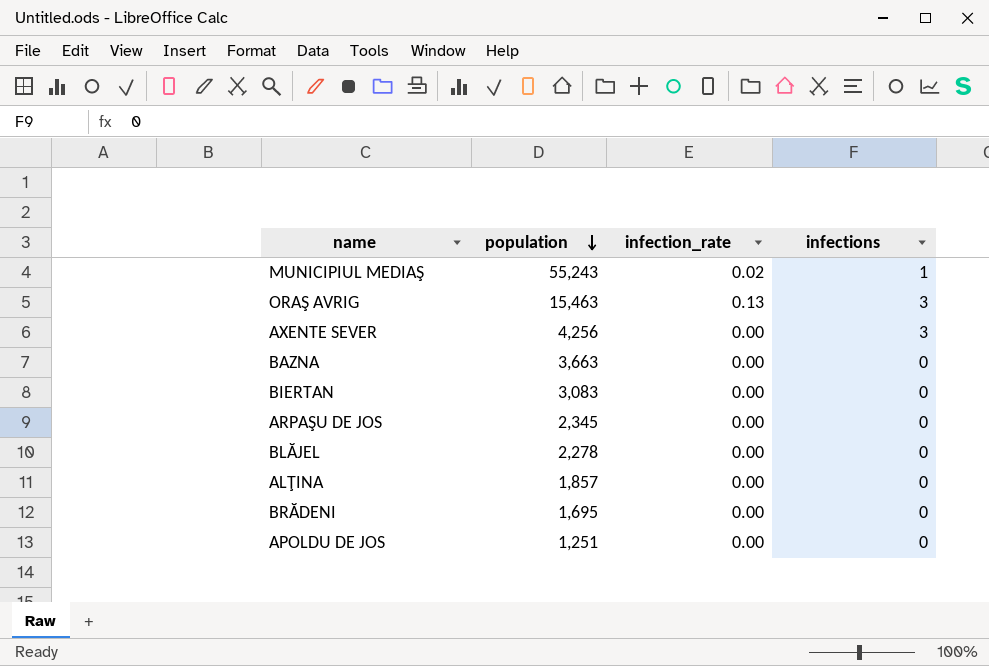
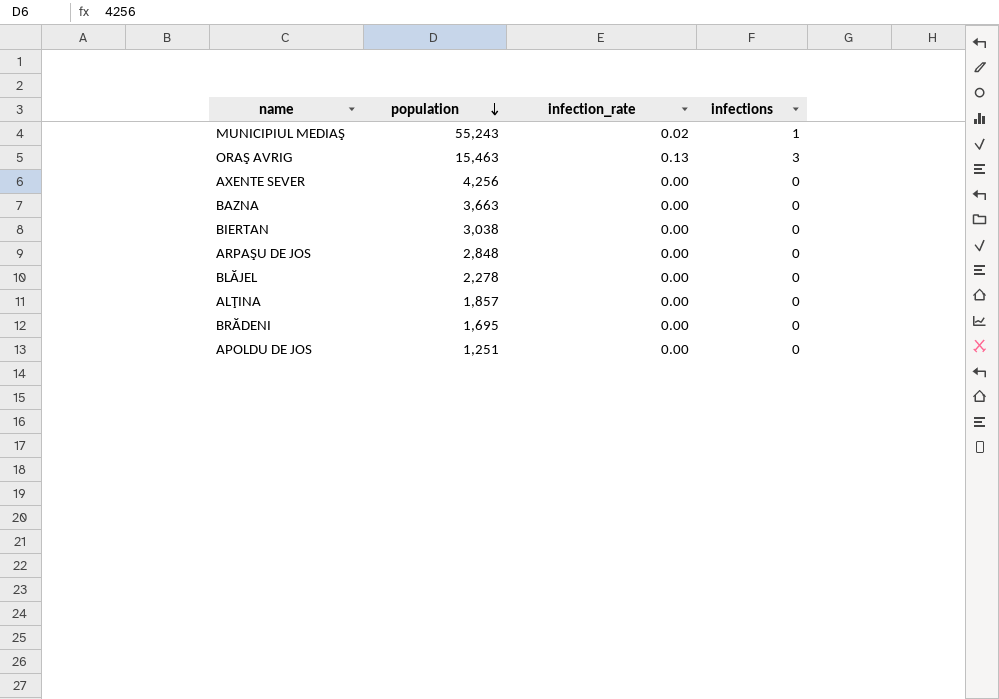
AXENTE SEVER | infections: 3 -> 0
BIERTAN | population: 3,083 -> 3,038
ARPAŞU DE JOS | population: 2,345 -> 2,848

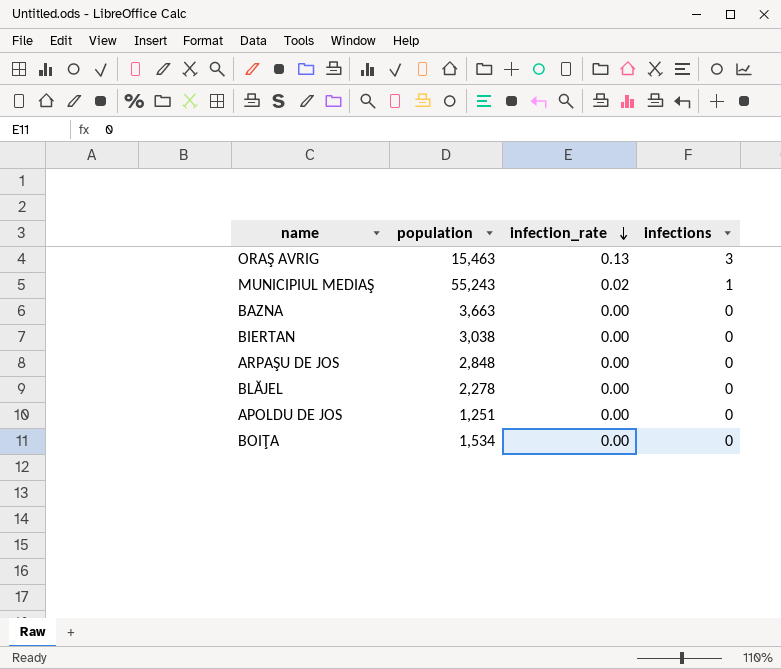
row order: population descending -> infection_rate descending
row AXENTE SEVER: 4,256 | 0.00 | 0 -> none
row ALŢINA: 1,857 | 0.00 | 0 -> none
row BRĂDENI: 1,695 | 0.00 | 0 -> none
row BOIŢA: none -> 1,534 | 0.00 | 0

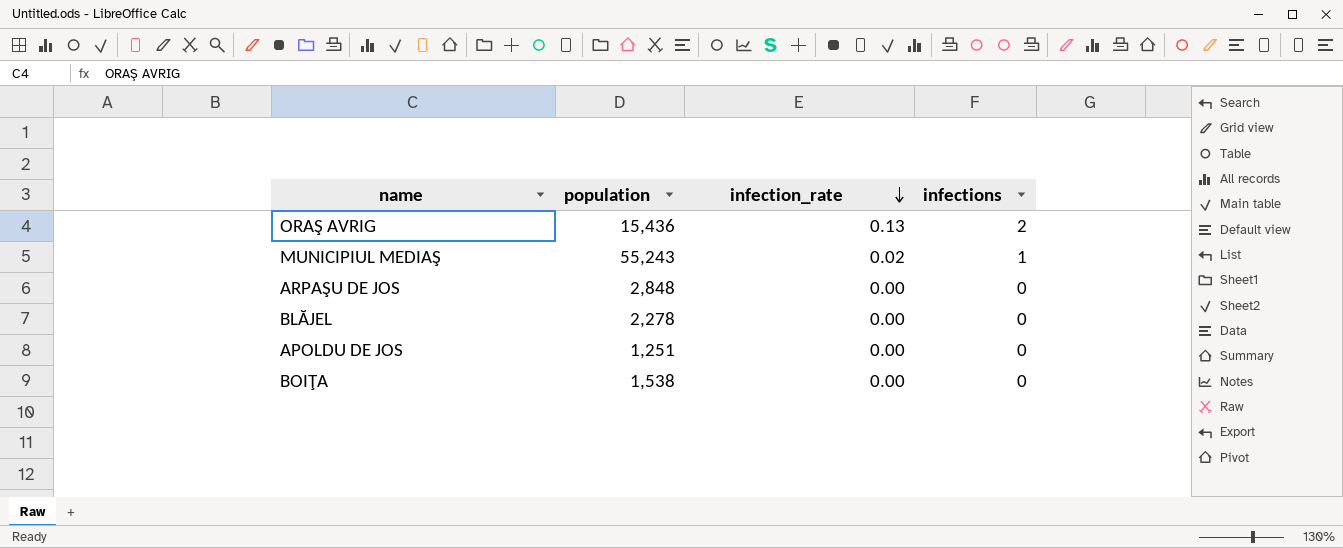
row BAZNA: 3,663 | 0.00 | 0 -> none
row BIERTAN: 3,038 | 0.00 | 0 -> none
ORAŞ AVRIG | population: 15,463 -> 15,436
ORAŞ AVRIG | infections: 3 -> 2
BOIŢA | population: 1,534 -> 1,538

